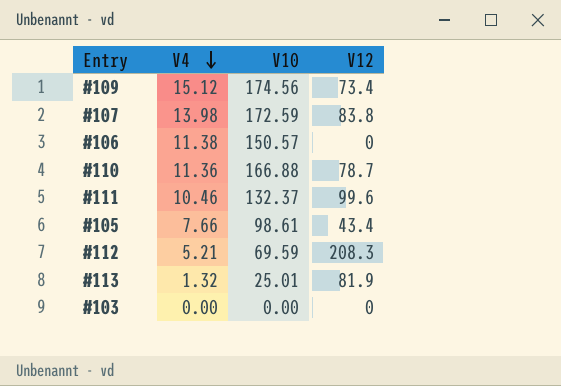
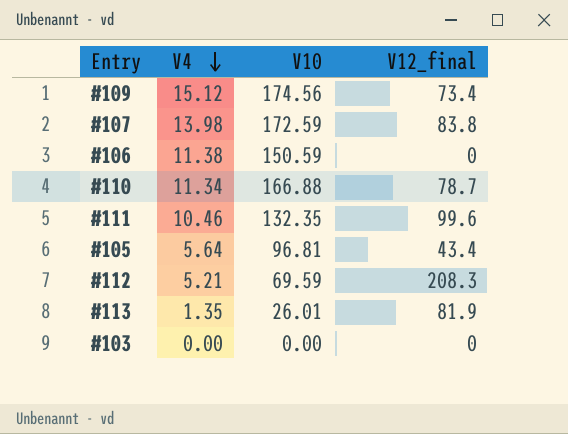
column name: V12 -> V12_final
#106 | V10: 150.57 -> 150.59
#110 | V4: 11.36 -> 11.34
#111 | V10: 132.37 -> 132.35
#105 | V4: 7.66 -> 5.64
#105 | V10: 98.61 -> 96.81
#113 | V4: 1.32 -> 1.35
#113 | V10: 25.01 -> 26.01

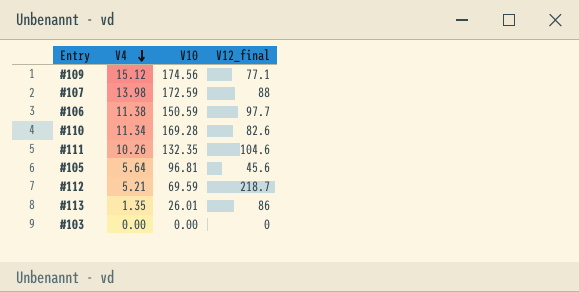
#109 | V12_final: 73.4 -> 77.1
#107 | V12_final: 83.8 -> 88
#106 | V12_final: 0 -> 97.7
#110 | V10: 166.88 -> 169.28
#110 | V12_final: 78.7 -> 82.6
#111 | V4: 10.46 -> 10.26
#111 | V12_final: 99.6 -> 104.6
#105 | V12_final: 43.4 -> 45.6
#112 | V12_final: 208.3 -> 218.7
#113 | V12_final: 81.9 -> 86

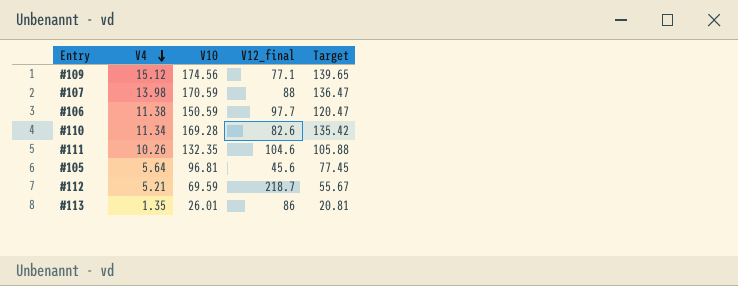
column Target | formula: none -> [V10] * 0.8
row #103: 0.00 | 0.00 | 0 -> none
#107 | V10: 172.59 -> 170.59

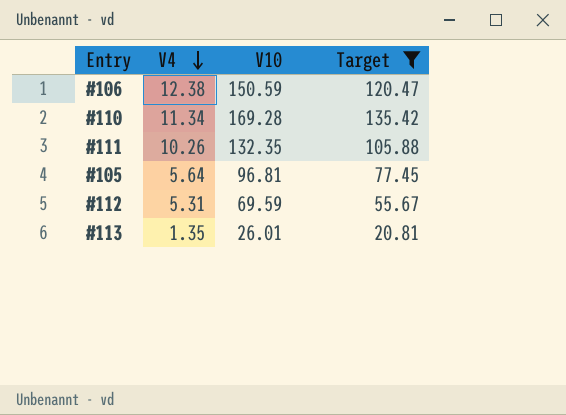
filter: none -> Target <= 135.42
column V12_final | position: 4 -> none
#106 | V4: 11.38 -> 12.38
#112 | V4: 5.21 -> 5.31

